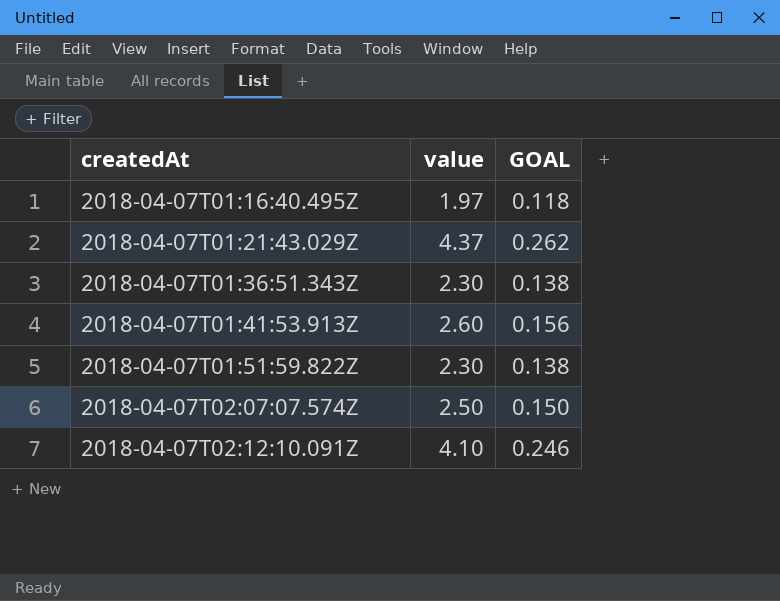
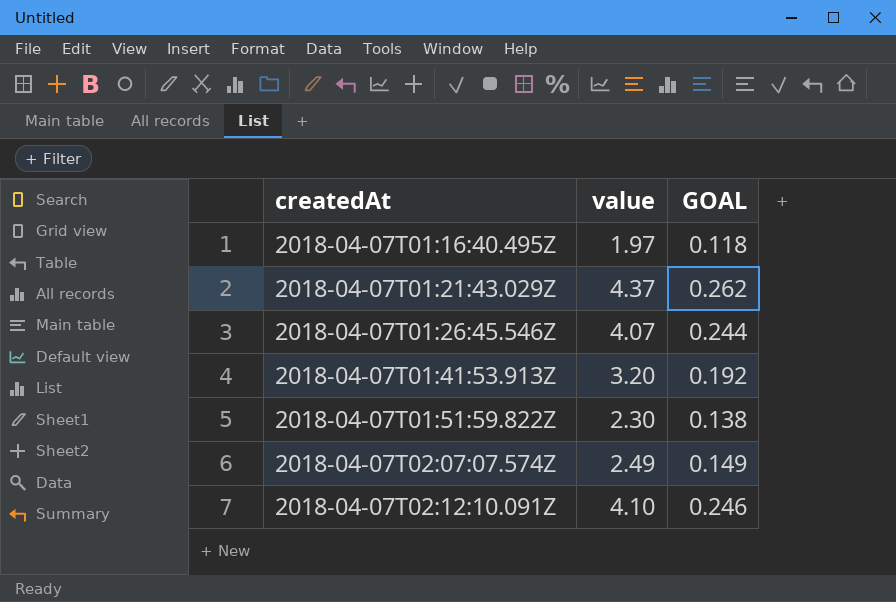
row 2018-04-07T01:36:51.343Z: 2.30 | 0.138 -> none
row 2018-04-07T01:26:45.546Z: none -> 4.07 | 0.244
2018-04-07T01:41:53.913Z | value: 2.60 -> 3.20
2018-04-07T01:41:53.913Z | GOAL: 0.156 -> 0.192
2018-04-07T02:07:07.574Z | value: 2.50 -> 2.49
2018-04-07T02:07:07.574Z | GOAL: 0.150 -> 0.149

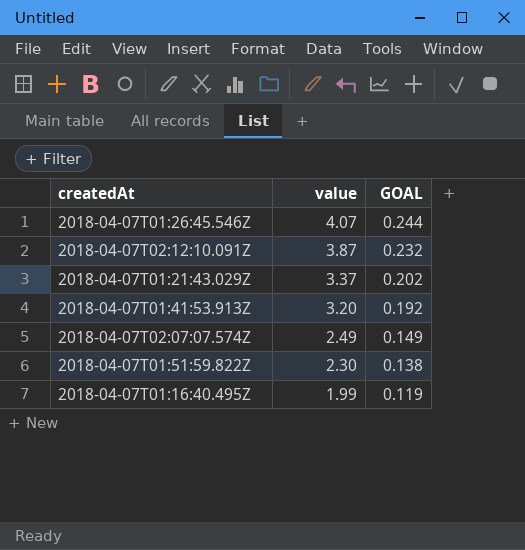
row order: createdAt ascending -> value descending
2018-04-07T02:12:10.091Z | value: 4.10 -> 3.87
2018-04-07T02:12:10.091Z | GOAL: 0.246 -> 0.232
2018-04-07T01:21:43.029Z | value: 4.37 -> 3.37
2018-04-07T01:21:43.029Z | GOAL: 0.262 -> 0.202
2018-04-07T01:16:40.495Z | value: 1.97 -> 1.99
2018-04-07T01:16:40.495Z | GOAL: 0.118 -> 0.119

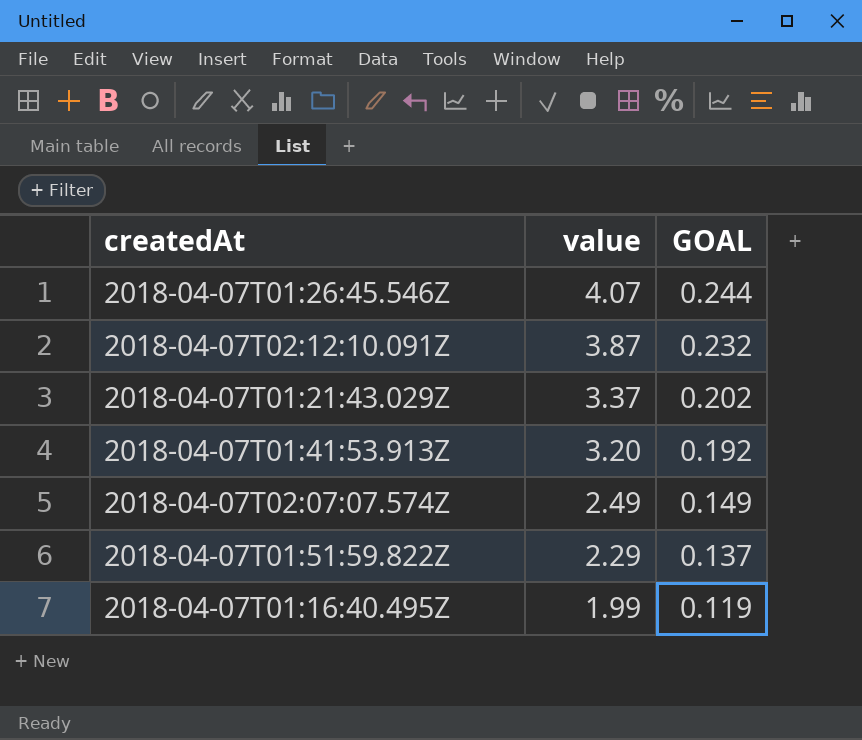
2018-04-07T01:51:59.822Z | value: 2.30 -> 2.29
2018-04-07T01:51:59.822Z | GOAL: 0.138 -> 0.137

